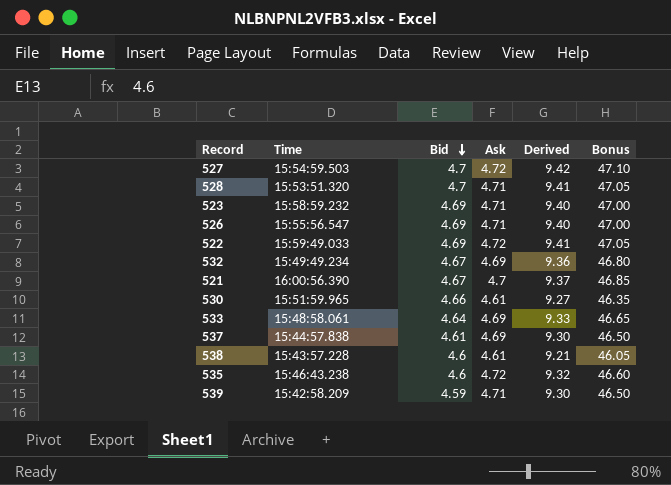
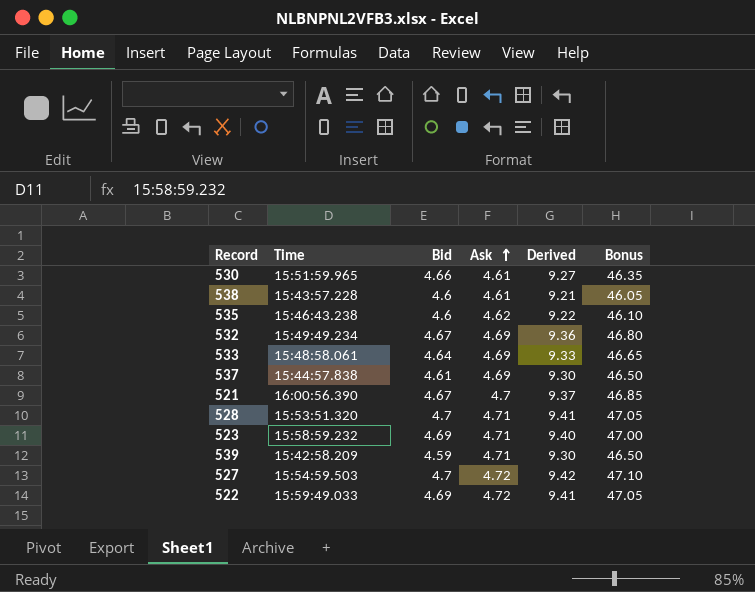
row order: Bid descending -> Ask ascending
row 526: 15:55:56.547 | 4.69 | 4.71 | 9.40 | 47.00 -> none
535 | Ask: 4.72 -> 4.62
535 | Derived: 9.32 -> 9.22
535 | Bonus: 46.60 -> 46.10

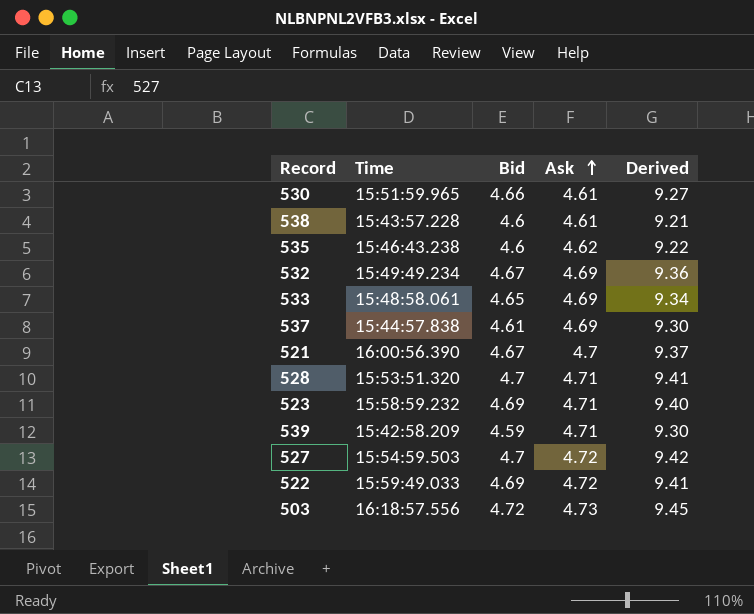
column Bonus | formula: [Derived] * 5 -> none
533 | Bid: 4.64 -> 4.65
533 | Derived: 9.33 -> 9.34
row 503: none -> 16:18:57.556 | 4.72 | 4.73 | 9.45

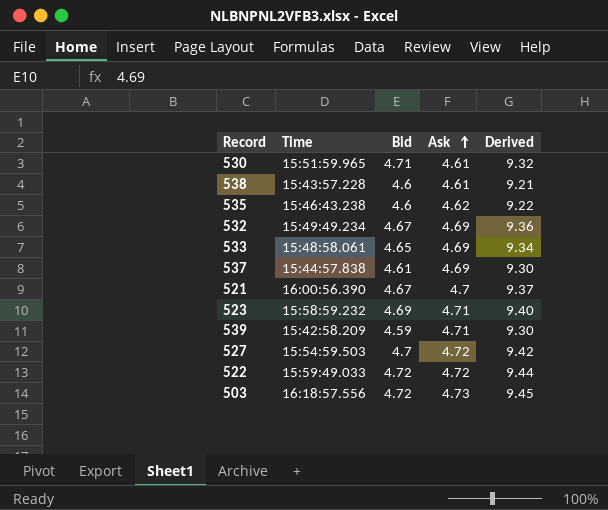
row 528: 15:53:51.320 | 4.7 | 4.71 | 9.41 -> none
530 | Bid: 4.66 -> 4.71
530 | Derived: 9.27 -> 9.32
522 | Bid: 4.69 -> 4.72
522 | Derived: 9.41 -> 9.44

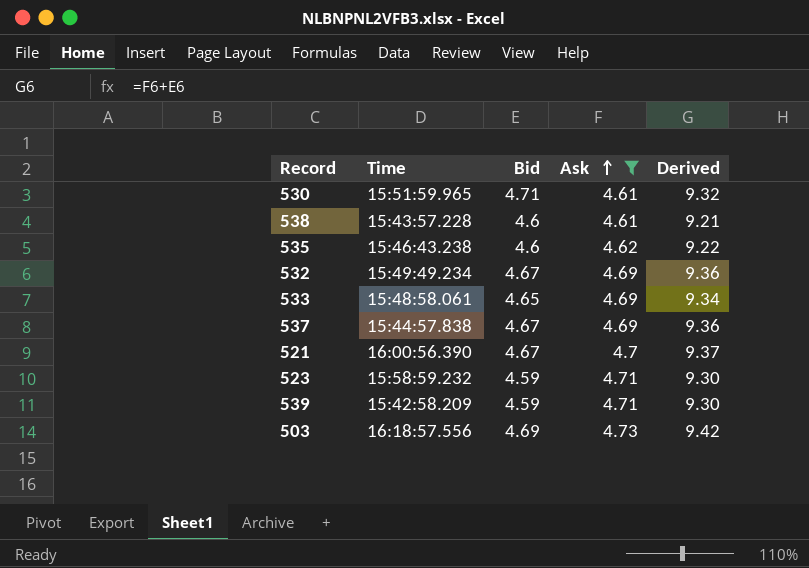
filter: none -> Ask != 4.72
537 | Bid: 4.61 -> 4.67
537 | Derived: 9.30 -> 9.36
523 | Bid: 4.69 -> 4.59
523 | Derived: 9.40 -> 9.30
503 | Bid: 4.72 -> 4.69
503 | Derived: 9.45 -> 9.42

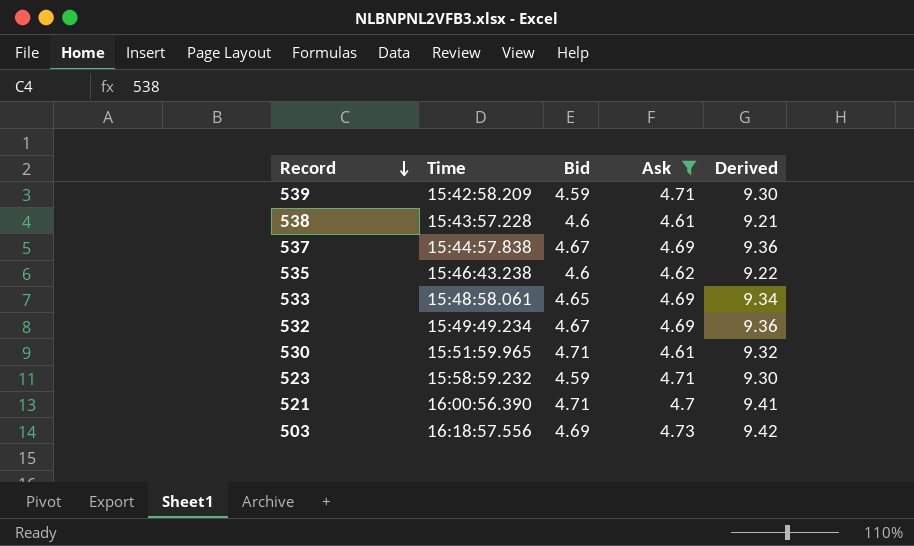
row order: Ask ascending -> Record descending
521 | Bid: 4.67 -> 4.71
521 | Derived: 9.37 -> 9.41

